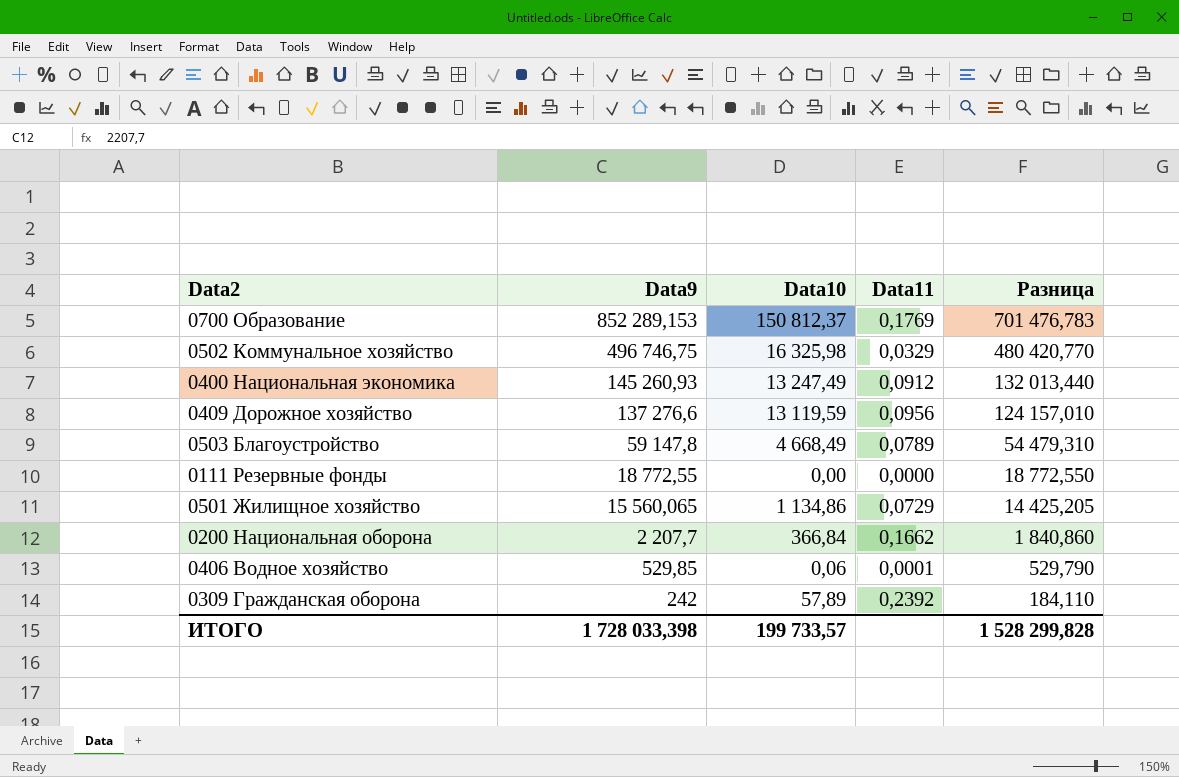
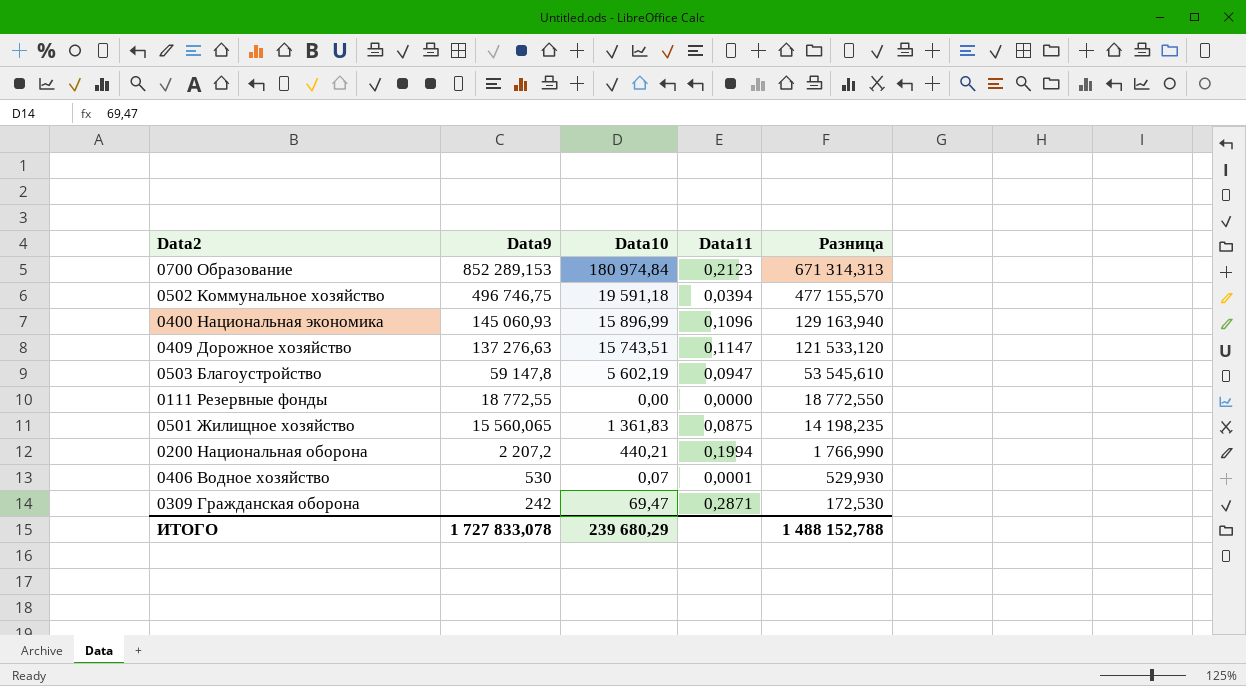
0700 Образование | Data10: 150 812,37 -> 180 974,84
0700 Образование | Data11: 0,1769 -> 0,2123
0700 Образование | Разница: 701 476,783 -> 671 314,313
0502 Коммунальное хозяйство | Data10: 16 325,98 -> 19 591,18
0502 Коммунальное хозяйство | Data11: 0,0329 -> 0,0394
0502 Коммунальное хозяйство | Разница: 480 420,770 -> 477 155,570
0400 Национальная экономика | Data9: 145 260,93 -> 145 060,93
0400 Национальная экономика | Data10: 13 247,49 -> 15 896,99
0400 Национальная экономика | Data11: 0,0912 -> 0,1096
0400 Национальная экономика | Разница: 132 013,440 -> 129 163,940
0409 Дорожное хозяйство | Data9: 137 276,6 -> 137 276,63
0409 Дорожное хозяйство | Data10: 13 119,59 -> 15 743,51
0409 Дорожное хозяйство | Data11: 0,0956 -> 0,1147
0409 Дорожное хозяйство | Разница: 124 157,010 -> 121 533,120
0503 Благоустройство | Data10: 4 668,49 -> 5 602,19
0503 Благоустройство | Data11: 0,0789 -> 0,0947
0503 Благоустройство | Разница: 54 479,310 -> 53 545,610
0501 Жилищное хозяйство | Data10: 1 134,86 -> 1 361,83
0501 Жилищное хозяйство | Data11: 0,0729 -> 0,0875
0501 Жилищное хозяйство | Разница: 14 425,205 -> 14 198,235
0200 Национальная оборона | Data9: 2 207,7 -> 2 207,2
0200 Национальная оборона | Data10: 366,84 -> 440,21
0200 Национальная оборона | Data11: 0,1662 -> 0,1994
0200 Национальная оборона | Разница: 1 840,860 -> 1 766,990
0406 Водное хозяйство | Data9: 529,85 -> 530
0406 Водное хозяйство | Data10: 0,06 -> 0,07
0406 Водное хозяйство | Разница: 529,790 -> 529,930
0309 Гражданская оборона | Data10: 57,89 -> 69,47
0309 Гражданская оборона | Data11: 0,2392 -> 0,2871
0309 Гражданская оборона | Разница: 184,110 -> 172,530
ИТОГО | Data9: 1 728 033,398 -> 1 727 833,078
ИТОГО | Data10: 199 733,57 -> 239 680,29
ИТОГО | Разница: 1 528 299,828 -> 1 488 152,788

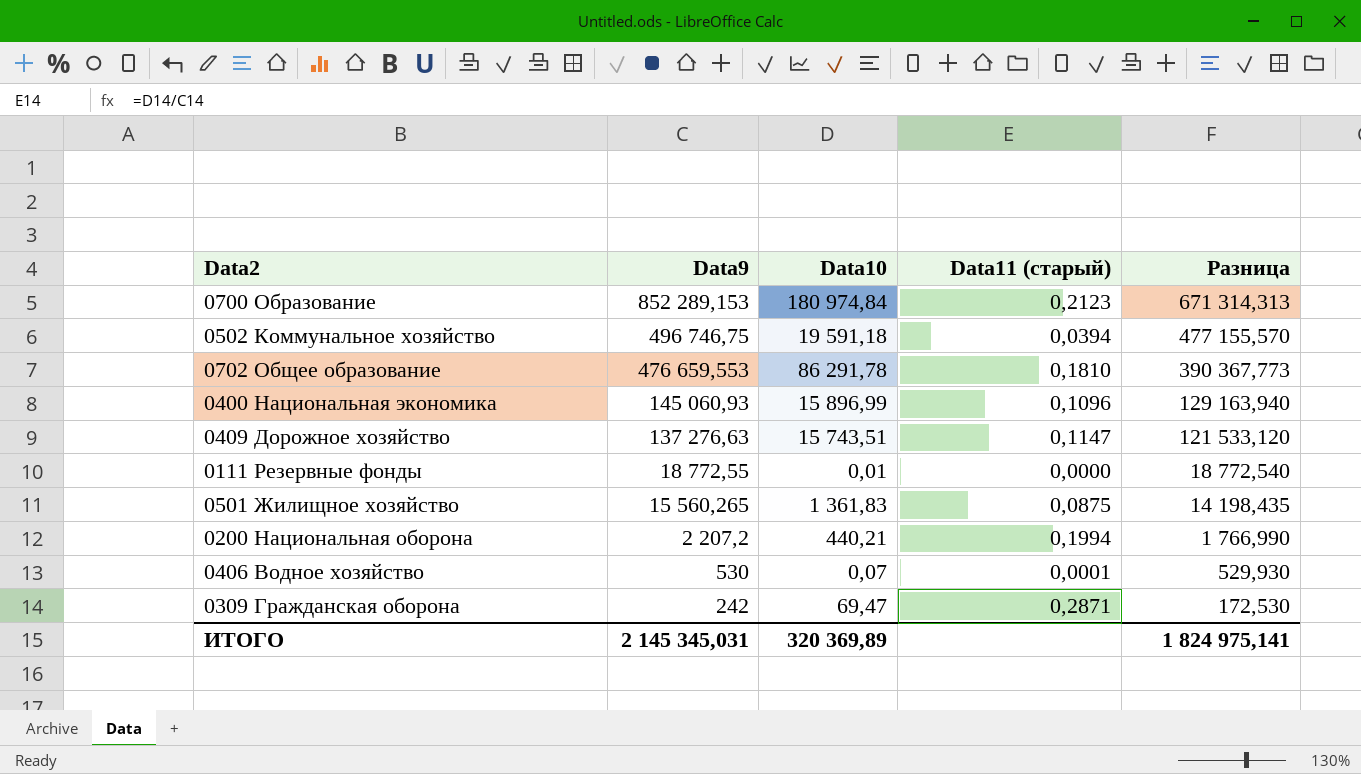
column name: Data11 -> Data11 (старый)
row 0503 Благоустройство: 59 147,8 | 5 602,19 | 0,0947 | 53 545,610 -> none
row 0702 Общее образование: none -> 476 659,553 | 86 291,78 | 0,1810 | 390 367,773
0111 Резервные фонды | Data10: 0,00 -> 0,01
0111 Резервные фонды | Разница: 18 772,550 -> 18 772,540
0501 Жилищное хозяйство | Data9: 15 560,065 -> 15 560,265
0501 Жилищное хозяйство | Разница: 14 198,235 -> 14 198,435
ИТОГО | Data9: 1 727 833,078 -> 2 145 345,031
ИТОГО | Data10: 239 680,29 -> 320 369,89
ИТОГО | Разница: 1 488 152,788 -> 1 824 975,141

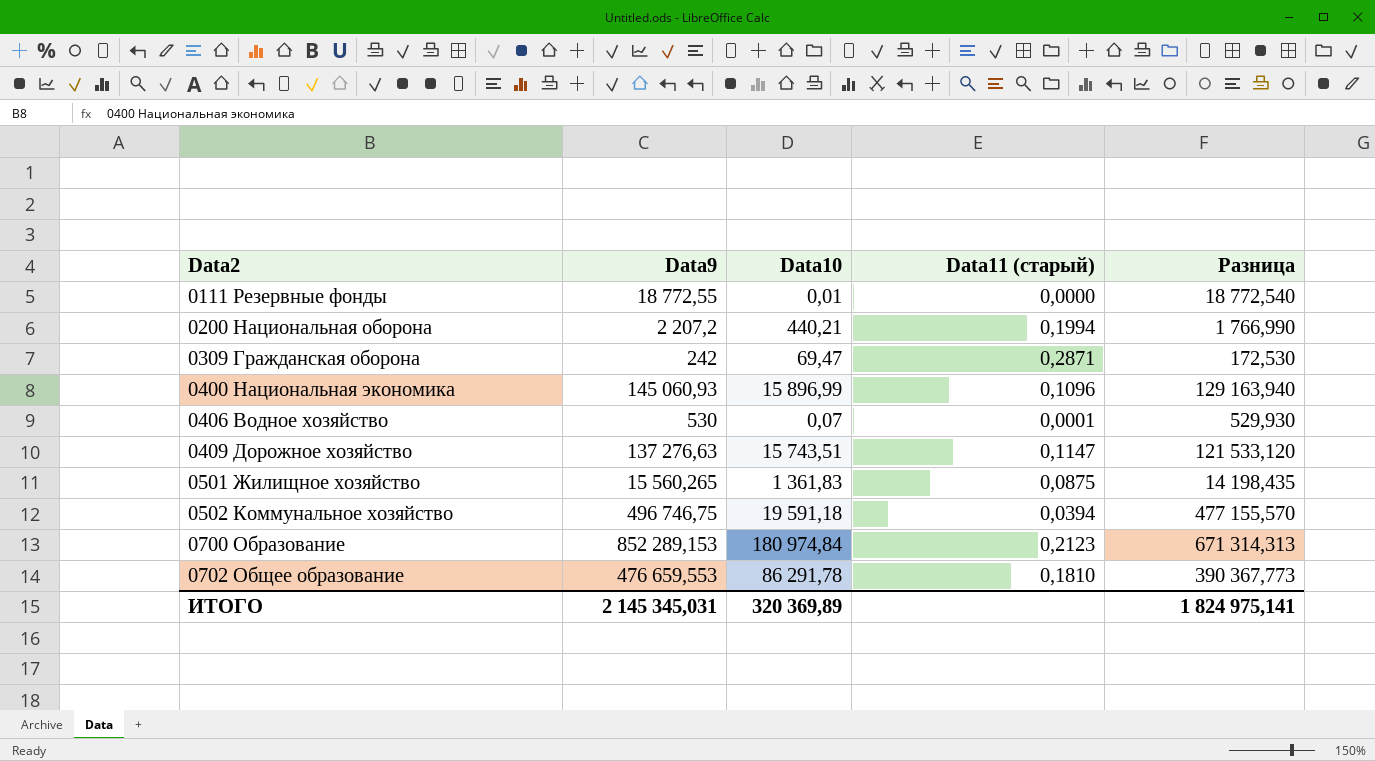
row order: Data9 descending -> Data2 ascending

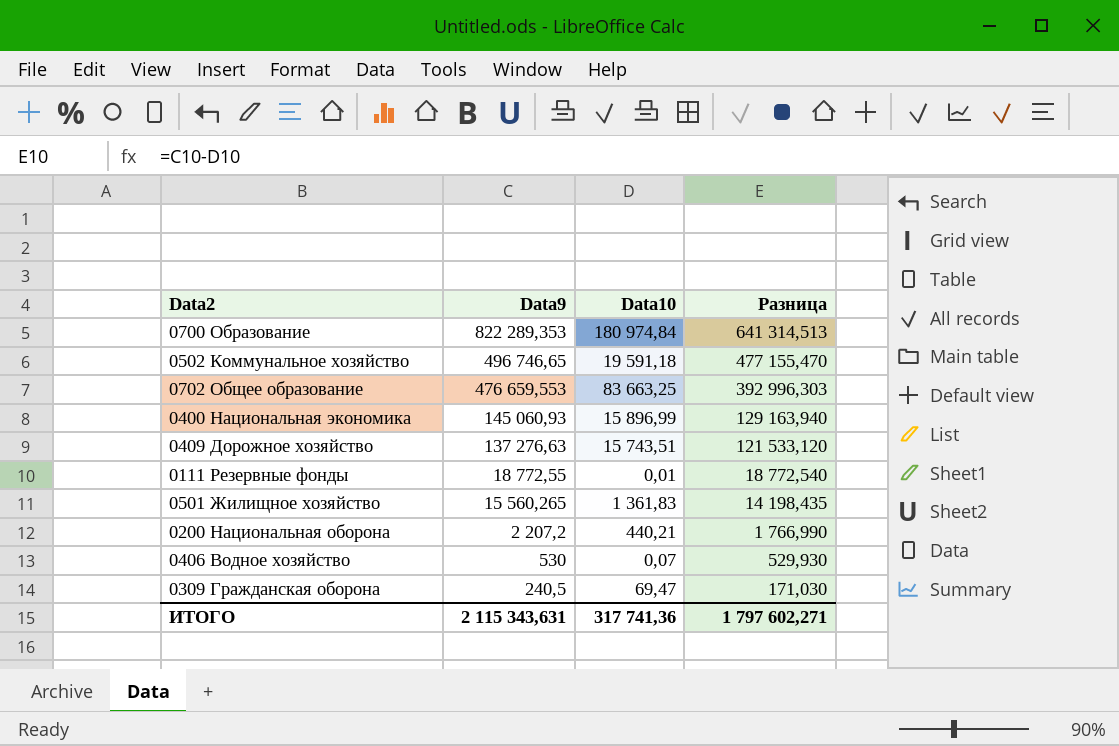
row order: Data2 ascending -> Data9 descending
column Data11 (старый) | formula: [Data10] / [Data9] -> none
0700 Образование | Data9: 852 289,153 -> 822 289,353
0700 Образование | Разница: 671 314,313 -> 641 314,513
0502 Коммунальное хозяйство | Data9: 496 746,75 -> 496 746,65
0502 Коммунальное хозяйство | Разница: 477 155,570 -> 477 155,470
0702 Общее образование | Data10: 86 291,78 -> 83 663,25
0702 Общее образование | Разница: 390 367,773 -> 392 996,303
0309 Гражданская оборона | Data9: 242 -> 240,5
0309 Гражданская оборона | Разница: 172,530 -> 171,030
ИТОГО | Data9: 2 145 345,031 -> 2 115 343,631
ИТОГО | Data10: 320 369,89 -> 317 741,36
ИТОГО | Разница: 1 824 975,141 -> 1 797 602,271

